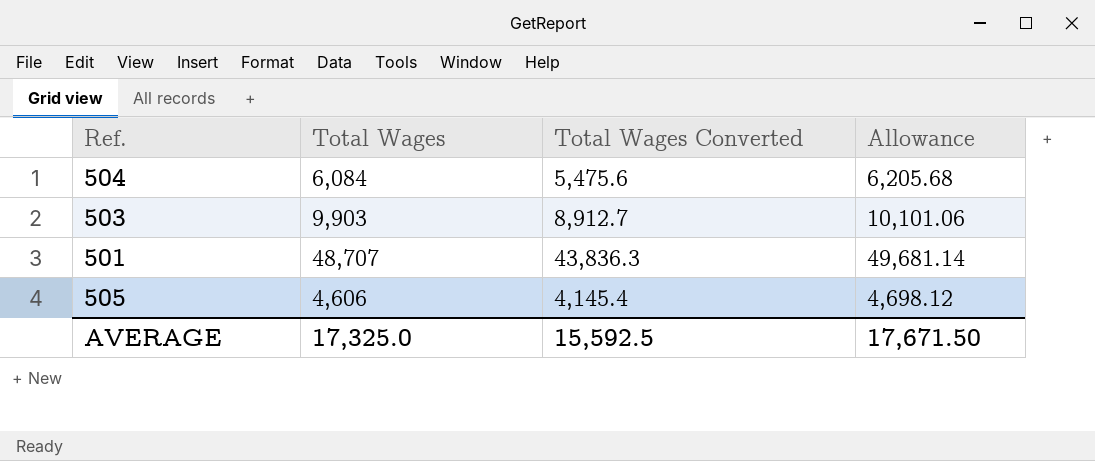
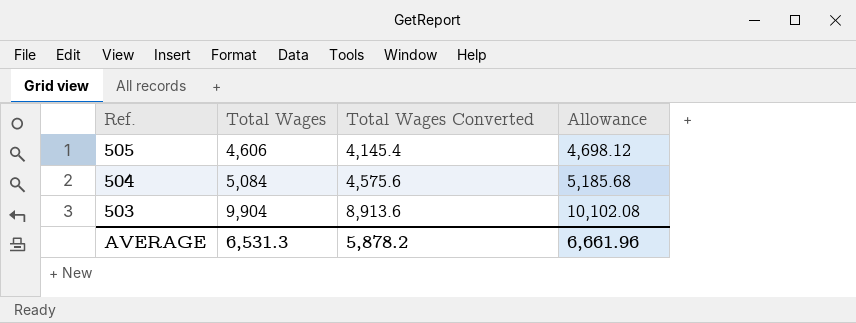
row order: none -> Ref. descending
row 501: 48,707 | 43,836.3 | 49,681.14 -> none
504 | Total Wages: 6,084 -> 5,084
504 | Total Wages Converted: 5,475.6 -> 4,575.6
504 | Allowance: 6,205.68 -> 5,185.68
503 | Total Wages: 9,903 -> 9,904
503 | Total Wages Converted: 8,912.7 -> 8,913.6
503 | Allowance: 10,101.06 -> 10,102.08
AVERAGE | Total Wages: 17,325.0 -> 6,531.3
AVERAGE | Total Wages Converted: 15,592.5 -> 5,878.2
AVERAGE | Allowance: 17,671.50 -> 6,661.96

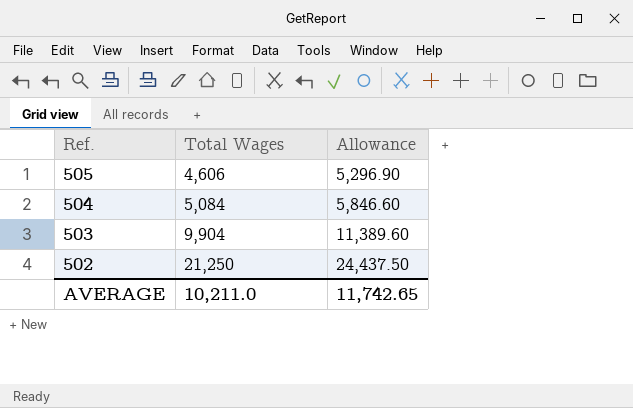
column Total Wages Converted | formula: [Total Wages] * 0.9 -> none
column Allowance | formula: [Total Wages] * 1.02 -> [Total Wages] * 1.15
row 502: none -> 21,250 | 24,437.50
AVERAGE | Total Wages: 6,531.3 -> 10,211.0
AVERAGE | Allowance: 6,661.96 -> 11,742.65

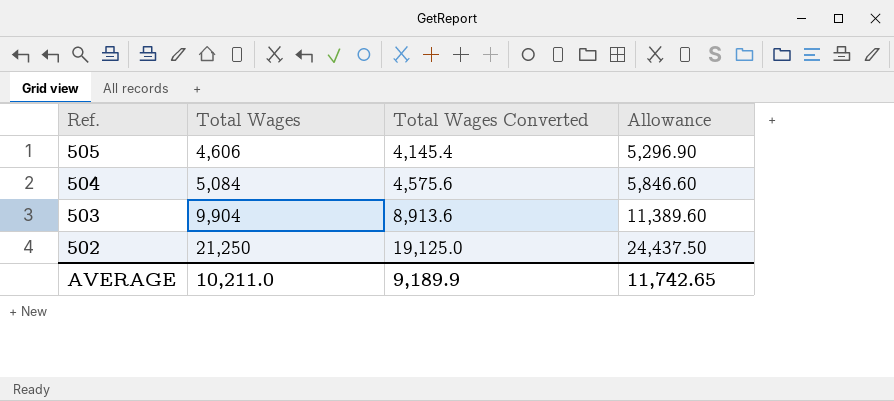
column Total Wages Converted | formula: none -> [Total Wages] * 0.9

